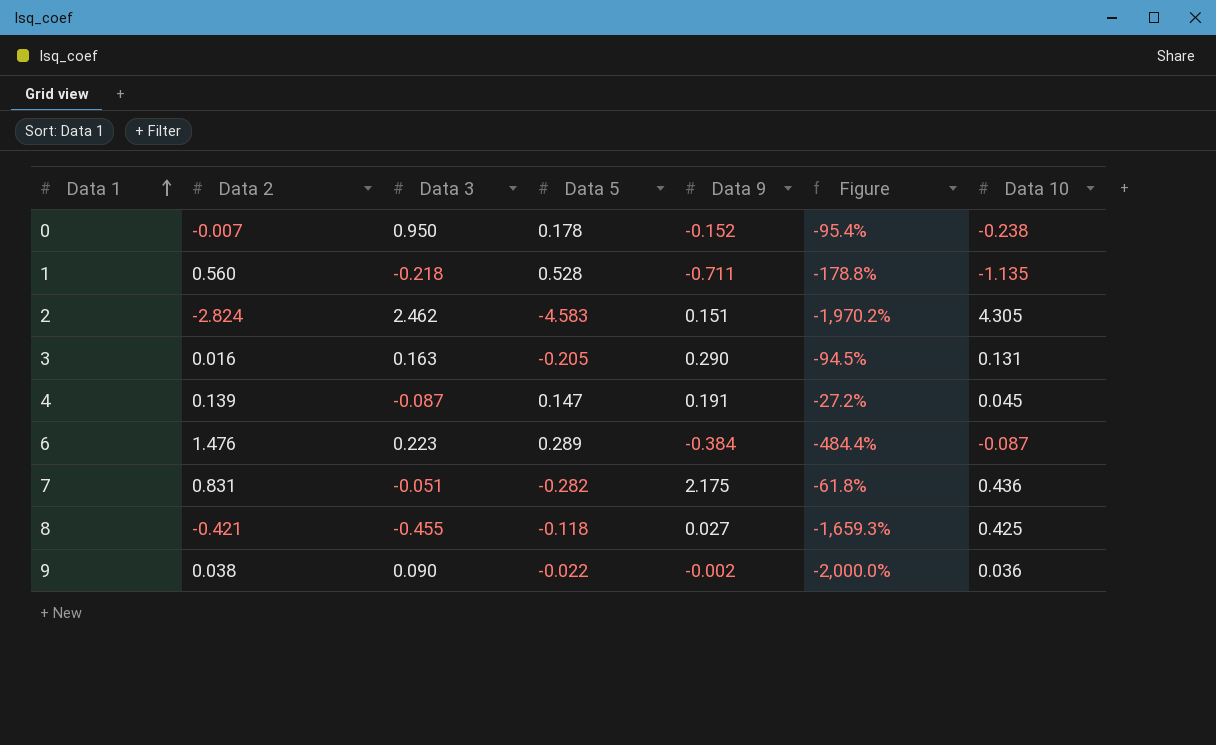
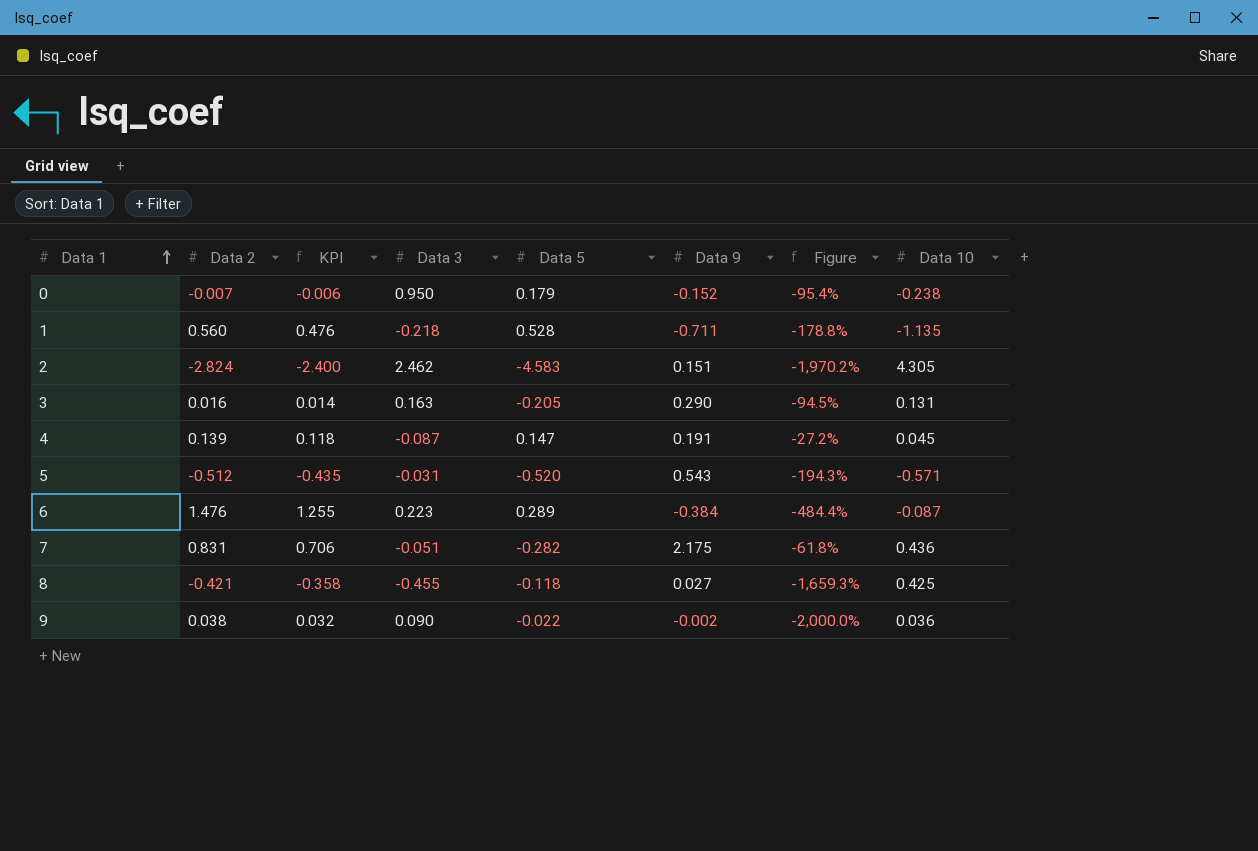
column KPI | formula: none -> [Data 2] * 0.85
0 | Data 5: 0.178 -> 0.179
row 5: none -> -0.512 | -0.435 | -0.031 | -0.520 | 0.543 | -194.3% | -0.571

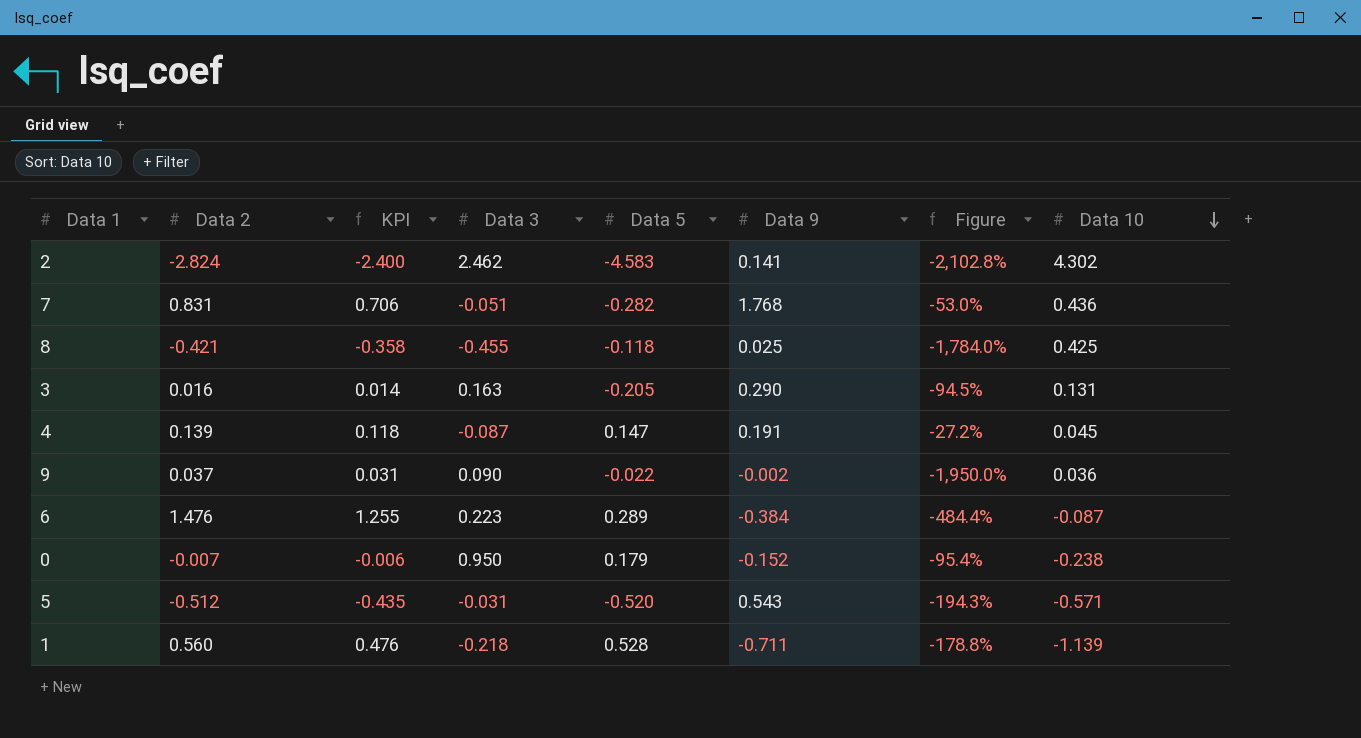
row order: Data 1 ascending -> Data 10 descending
2 | Data 9: 0.151 -> 0.141
2 | Figure: -1,970.2% -> -2,102.8%
2 | Data 10: 4.305 -> 4.302
7 | Data 9: 2.175 -> 1.768
7 | Figure: -61.8% -> -53.0%
8 | Data 9: 0.027 -> 0.025
8 | Figure: -1,659.3% -> -1,784.0%
9 | Data 2: 0.038 -> 0.037
9 | KPI: 0.032 -> 0.031
9 | Figure: -2,000.0% -> -1,950.0%
1 | Data 10: -1.135 -> -1.139

